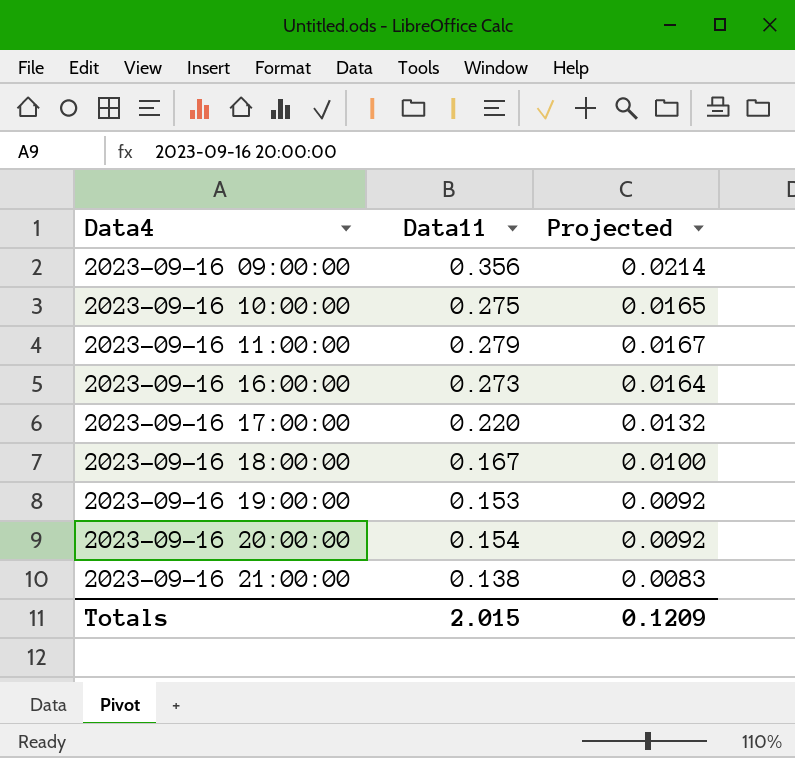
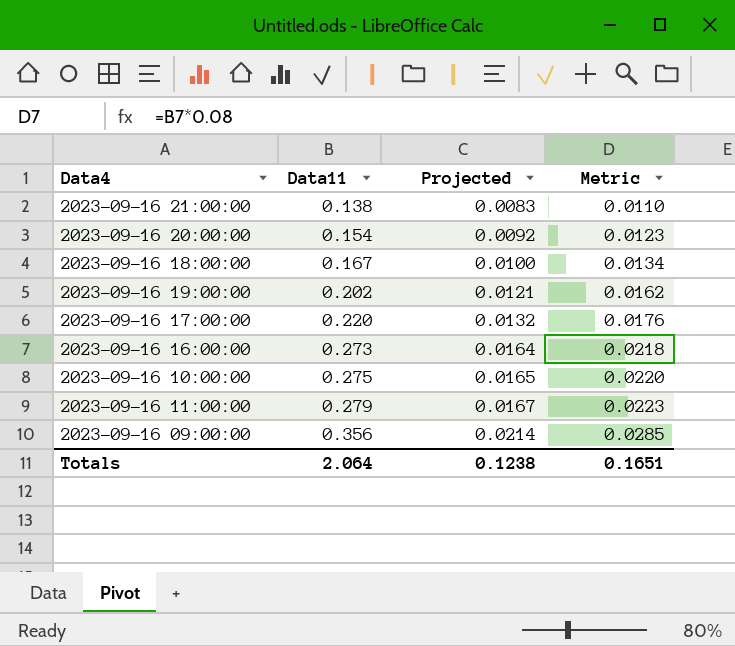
row order: Data4 ascending -> Data11 ascending
column Metric | formula: none -> [Data11] * 0.08
2023-09-16 19:00:00 | Data11: 0.153 -> 0.202
2023-09-16 19:00:00 | Projected: 0.0092 -> 0.0121
Totals | Data11: 2.015 -> 2.064
Totals | Projected: 0.1209 -> 0.1238

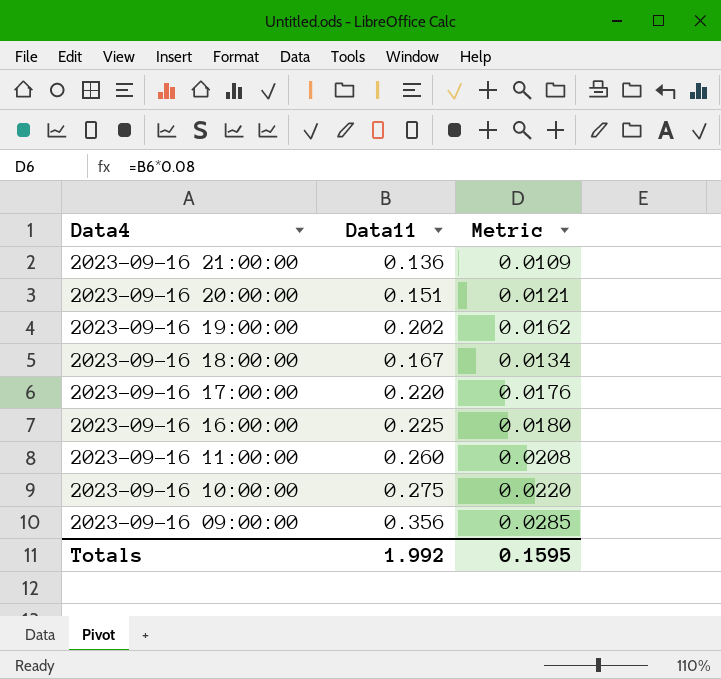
row order: Data11 ascending -> Data4 descending
column Projected | formula: [Data11] * 0.06 -> none
2023-09-16 21:00:00 | Data11: 0.138 -> 0.136
2023-09-16 21:00:00 | Metric: 0.0110 -> 0.0109
2023-09-16 20:00:00 | Data11: 0.154 -> 0.151
2023-09-16 20:00:00 | Metric: 0.0123 -> 0.0121
2023-09-16 16:00:00 | Data11: 0.273 -> 0.225
2023-09-16 16:00:00 | Metric: 0.0218 -> 0.0180
2023-09-16 11:00:00 | Data11: 0.279 -> 0.260
2023-09-16 11:00:00 | Metric: 0.0223 -> 0.0208
Totals | Data11: 2.064 -> 1.992
Totals | Metric: 0.1651 -> 0.1595

